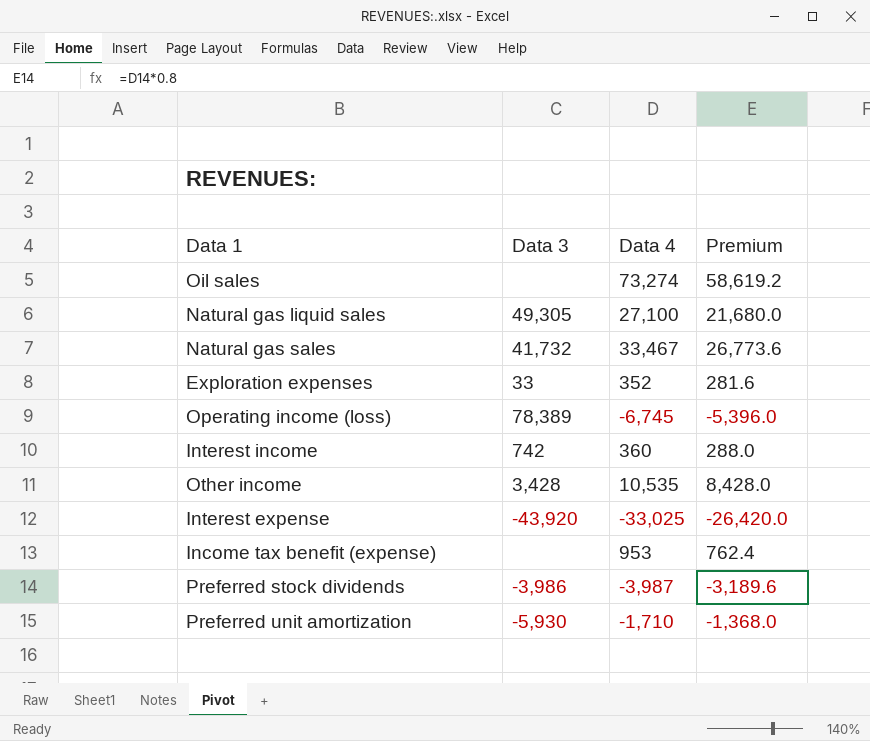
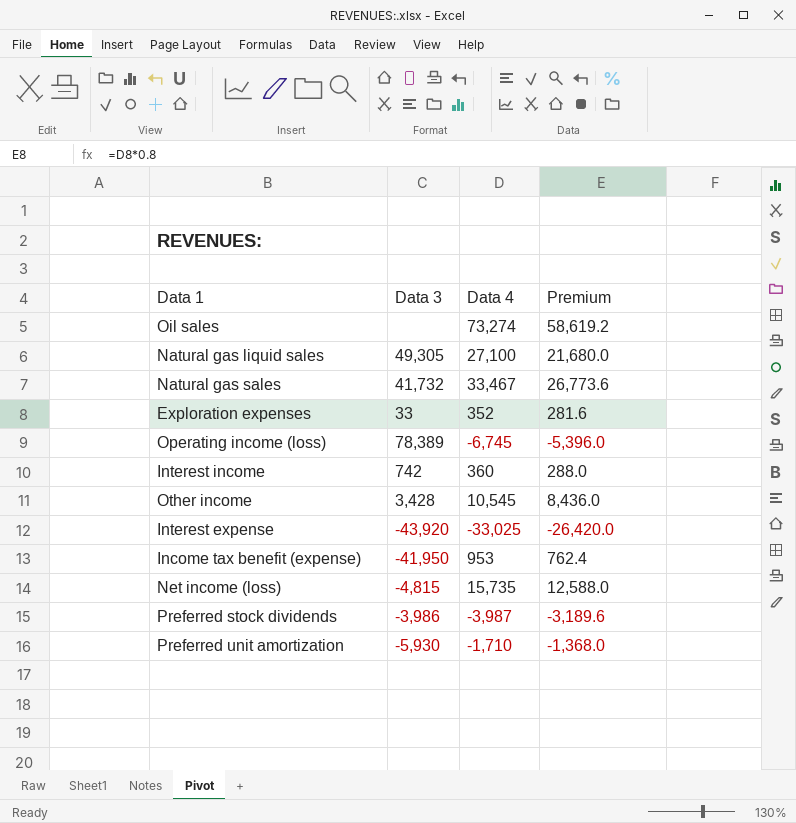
Other income | Data 4: 10,535 -> 10,545
Other income | Premium: 8,428.0 -> 8,436.0
Income tax benefit (expense) | Data 3: none -> -41,950
row Net income (loss): none -> -4,815 | 15,735 | 12,588.0

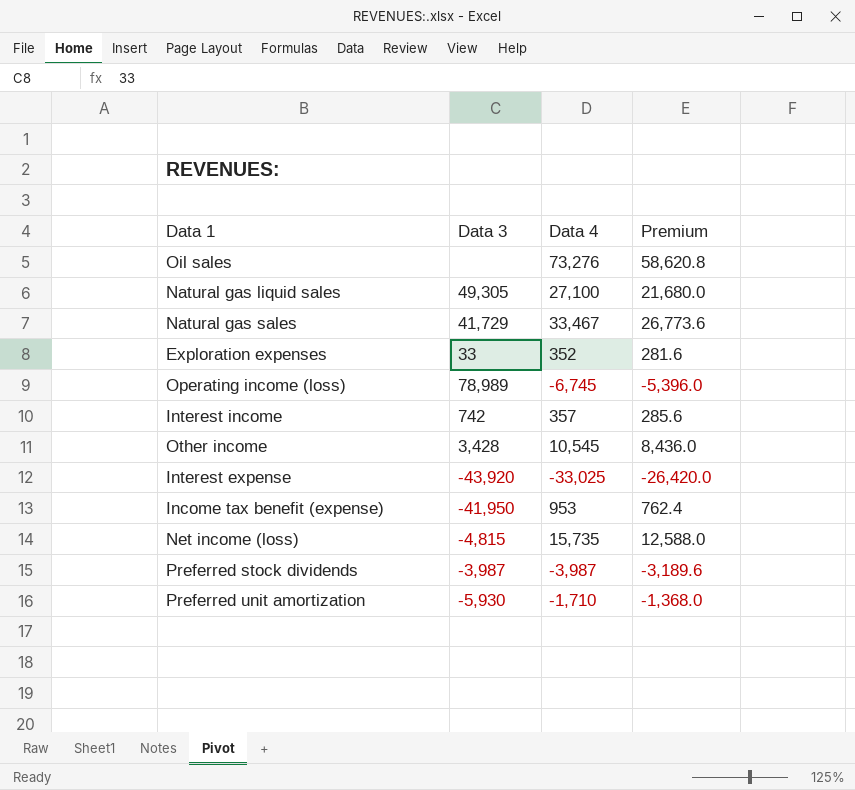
Oil sales | Data 4: 73,274 -> 73,276
Oil sales | Premium: 58,619.2 -> 58,620.8
Natural gas sales | Data 3: 41,732 -> 41,729
Operating income (loss) | Data 3: 78,389 -> 78,989
Interest income | Data 4: 360 -> 357
Interest income | Premium: 288.0 -> 285.6
Preferred stock dividends | Data 3: -3,986 -> -3,987

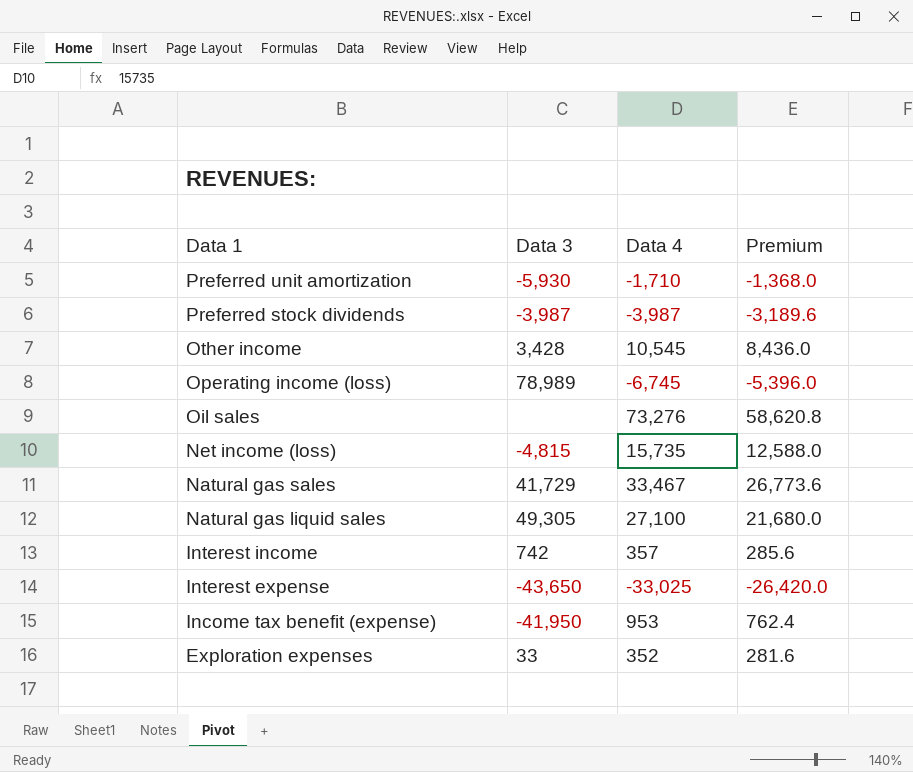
row order: none -> Data 1 descending
Interest expense | Data 3: -43,920 -> -43,650

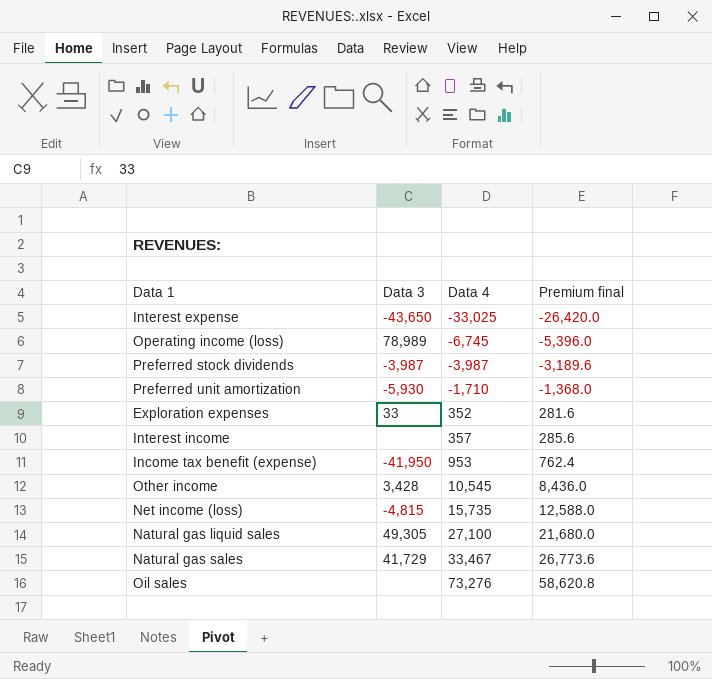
row order: Data 1 descending -> Data 4 ascending
column name: Premium -> Premium final
Interest income | Data 3: 742 -> none

